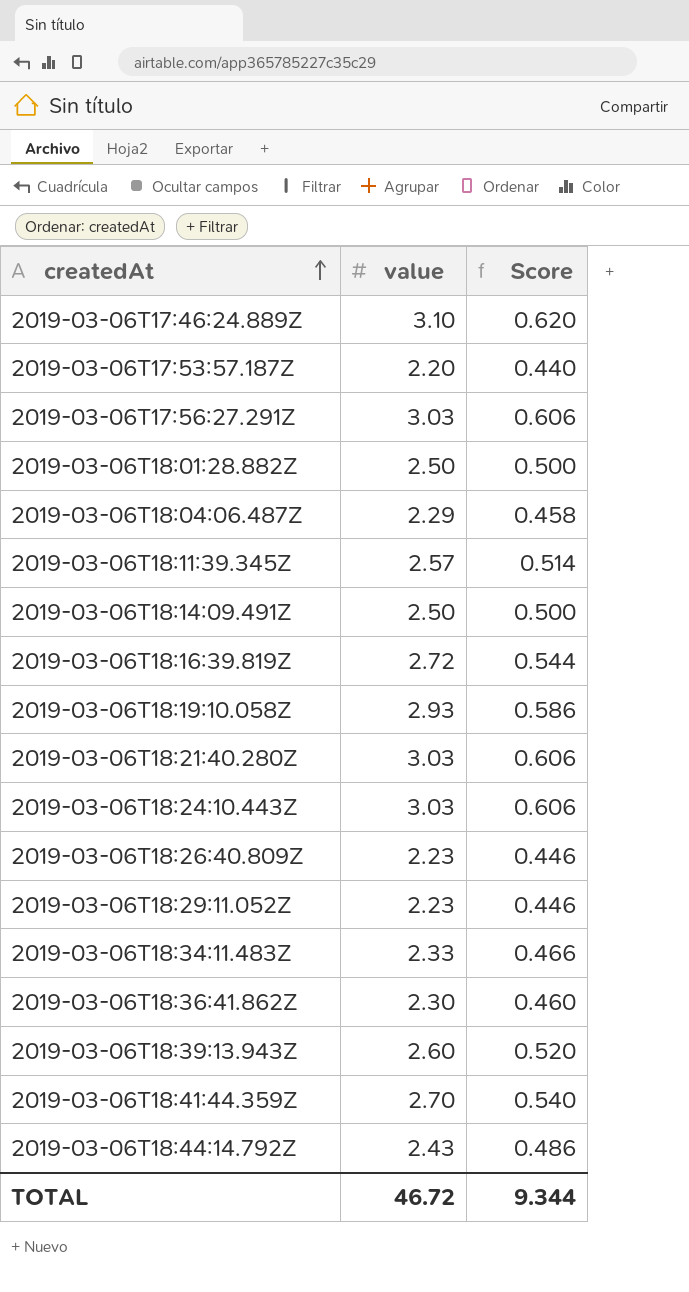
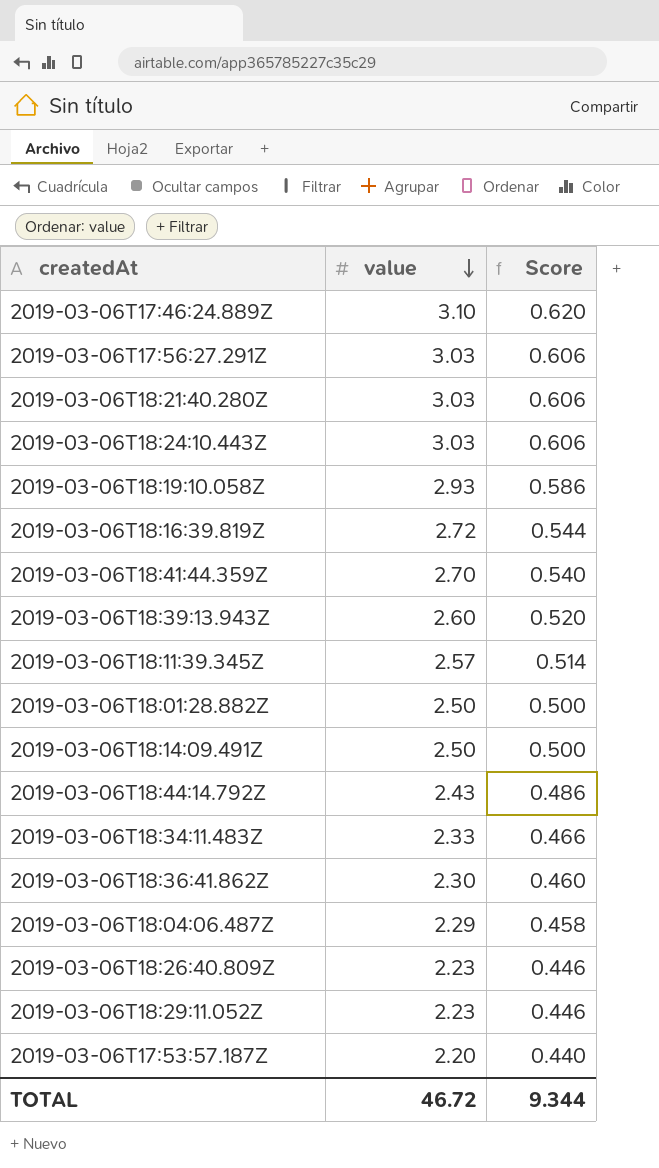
row order: createdAt ascending -> value descending

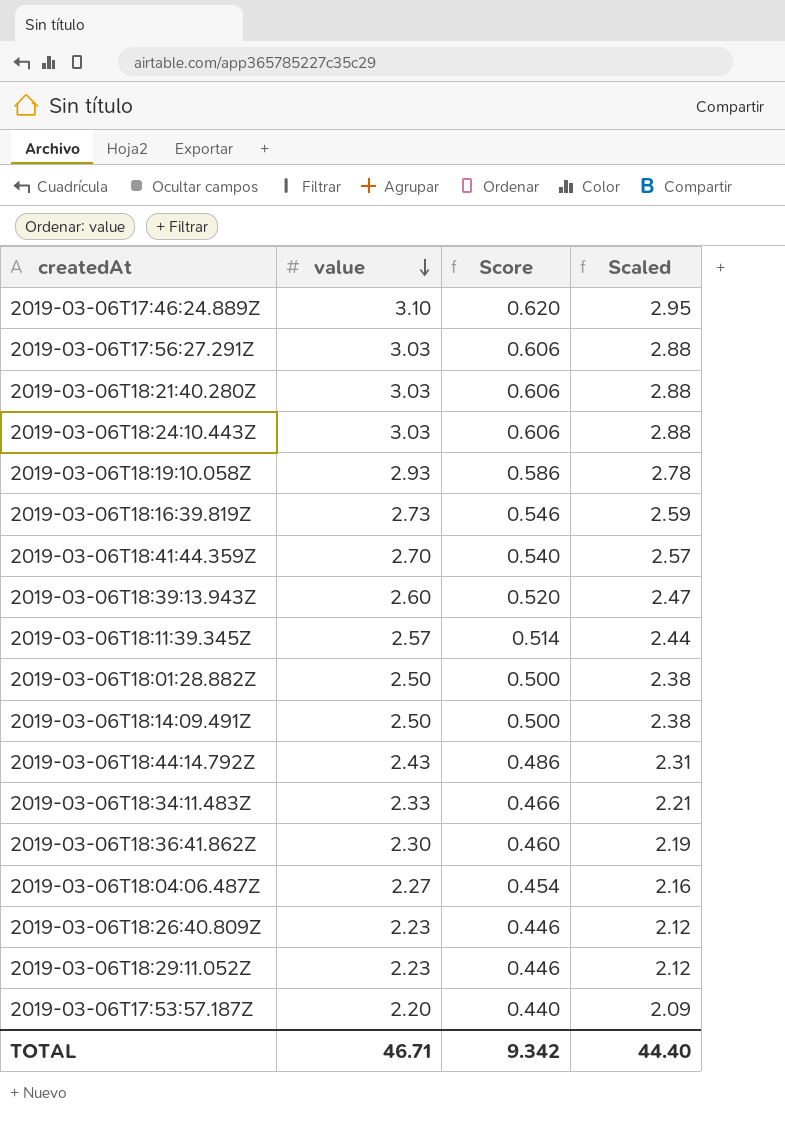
column Scaled | formula: none -> [value] * 0.95
2019-03-06T18:16:39.819Z | value: 2.72 -> 2.73
2019-03-06T18:16:39.819Z | Score: 0.544 -> 0.546
2019-03-06T18:04:06.487Z | value: 2.29 -> 2.27
2019-03-06T18:04:06.487Z | Score: 0.458 -> 0.454
TOTAL | value: 46.72 -> 46.71
TOTAL | Score: 9.344 -> 9.342

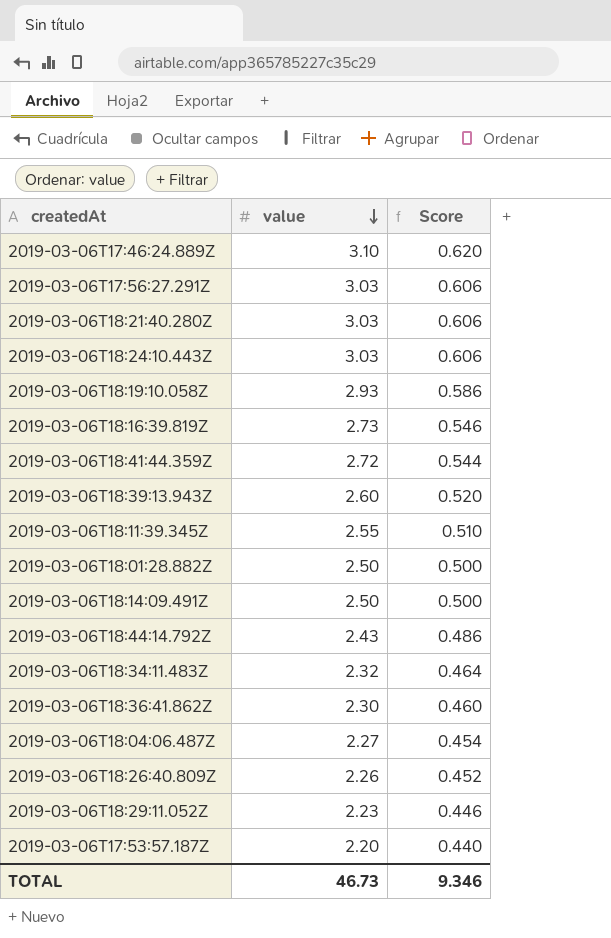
column Scaled | formula: [value] * 0.95 -> none
2019-03-06T18:41:44.359Z | value: 2.70 -> 2.72
2019-03-06T18:41:44.359Z | Score: 0.540 -> 0.544
2019-03-06T18:11:39.345Z | value: 2.57 -> 2.55
2019-03-06T18:11:39.345Z | Score: 0.514 -> 0.510
2019-03-06T18:34:11.483Z | value: 2.33 -> 2.32
2019-03-06T18:34:11.483Z | Score: 0.466 -> 0.464
2019-03-06T18:26:40.809Z | value: 2.23 -> 2.26
2019-03-06T18:26:40.809Z | Score: 0.446 -> 0.452
TOTAL | value: 46.71 -> 46.73
TOTAL | Score: 9.342 -> 9.346

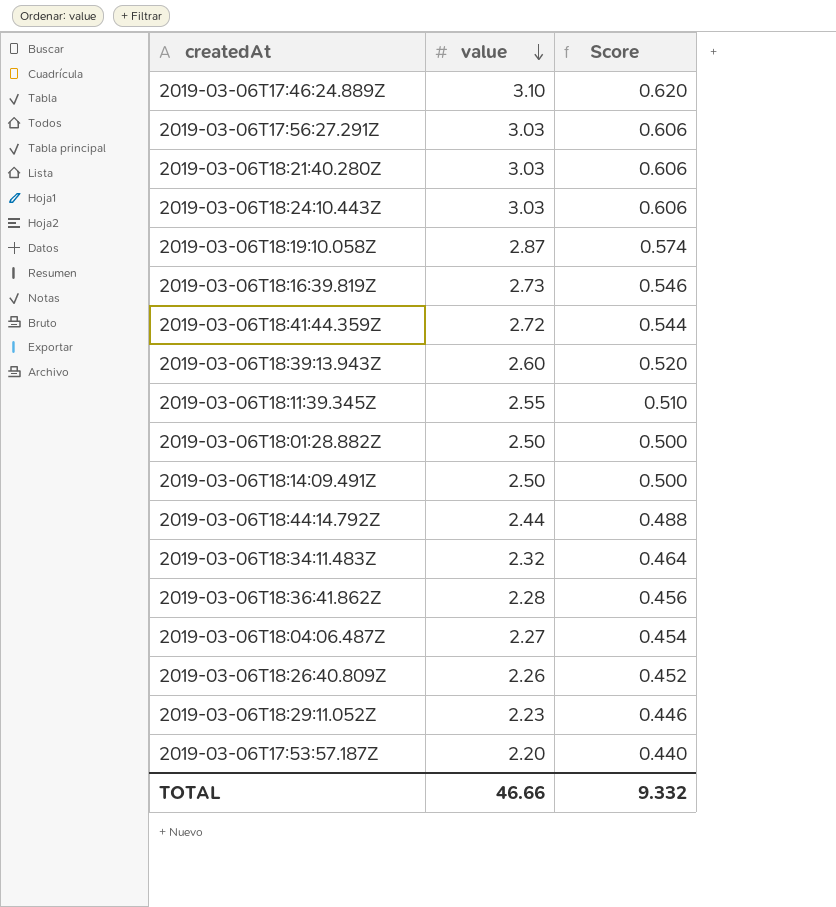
2019-03-06T18:19:10.058Z | value: 2.93 -> 2.87
2019-03-06T18:19:10.058Z | Score: 0.586 -> 0.574
2019-03-06T18:44:14.792Z | value: 2.43 -> 2.44
2019-03-06T18:44:14.792Z | Score: 0.486 -> 0.488
2019-03-06T18:36:41.862Z | value: 2.30 -> 2.28
2019-03-06T18:36:41.862Z | Score: 0.460 -> 0.456
TOTAL | value: 46.73 -> 46.66
TOTAL | Score: 9.346 -> 9.332

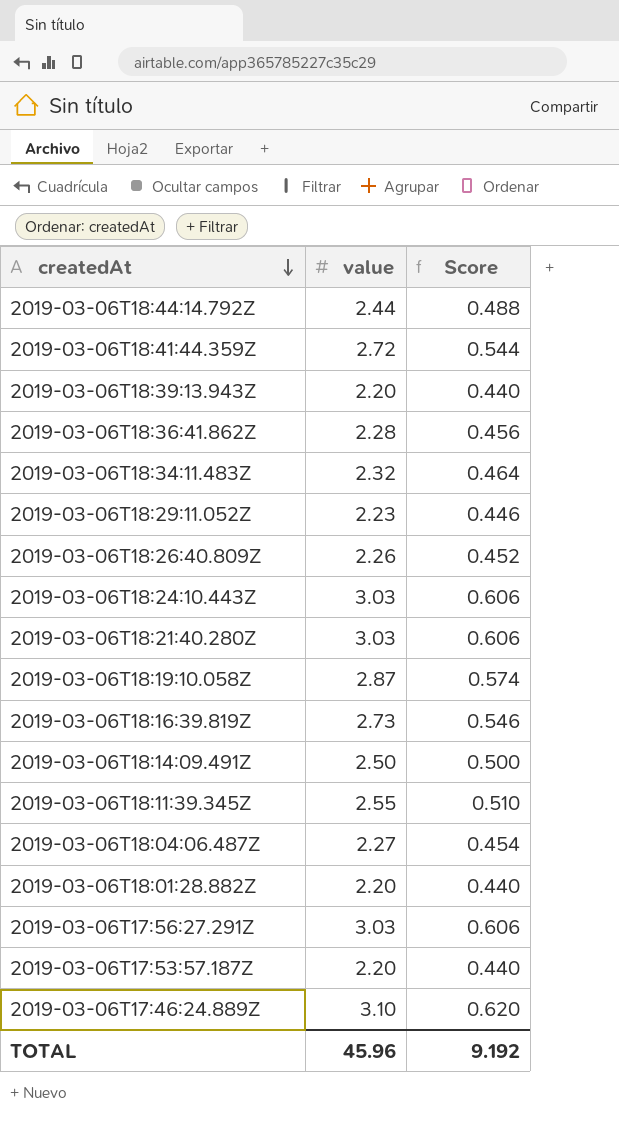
row order: value descending -> createdAt descending
2019-03-06T18:39:13.943Z | value: 2.60 -> 2.20
2019-03-06T18:39:13.943Z | Score: 0.520 -> 0.440
2019-03-06T18:01:28.882Z | value: 2.50 -> 2.20
2019-03-06T18:01:28.882Z | Score: 0.500 -> 0.440
TOTAL | value: 46.66 -> 45.96
TOTAL | Score: 9.332 -> 9.192

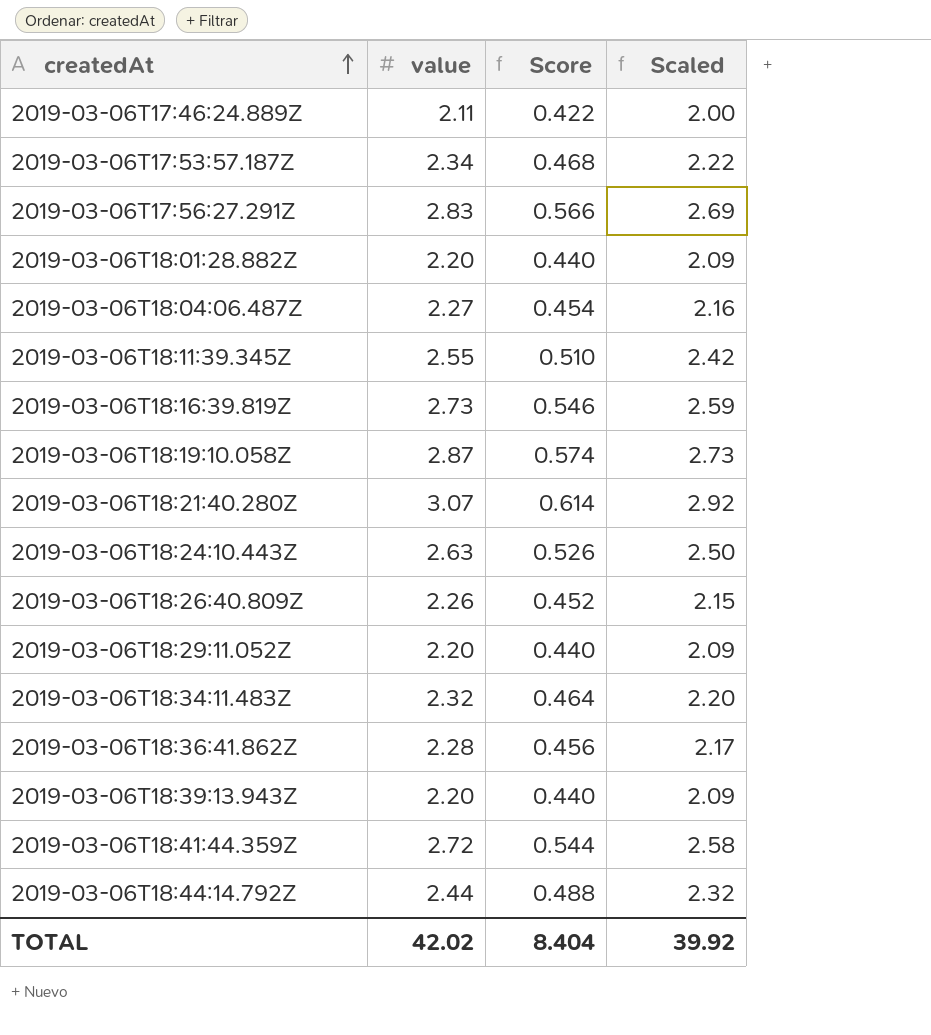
row order: createdAt descending -> createdAt ascending
column Scaled | formula: none -> [value] * 0.95
row 2019-03-06T18:14:09.491Z: 2.50 | 0.500 -> none
2019-03-06T17:46:24.889Z | value: 3.10 -> 2.11
2019-03-06T17:46:24.889Z | Score: 0.620 -> 0.422
2019-03-06T17:53:57.187Z | value: 2.20 -> 2.34
2019-03-06T17:53:57.187Z | Score: 0.440 -> 0.468
2019-03-06T17:56:27.291Z | value: 3.03 -> 2.83
2019-03-06T17:56:27.291Z | Score: 0.606 -> 0.566
2019-03-06T18:21:40.280Z | value: 3.03 -> 3.07
2019-03-06T18:21:40.280Z | Score: 0.606 -> 0.614
2019-03-06T18:24:10.443Z | value: 3.03 -> 2.63
2019-03-06T18:24:10.443Z | Score: 0.606 -> 0.526
2019-03-06T18:29:11.052Z | value: 2.23 -> 2.20
2019-03-06T18:29:11.052Z | Score: 0.446 -> 0.440
TOTAL | value: 45.96 -> 42.02
TOTAL | Score: 9.192 -> 8.404

